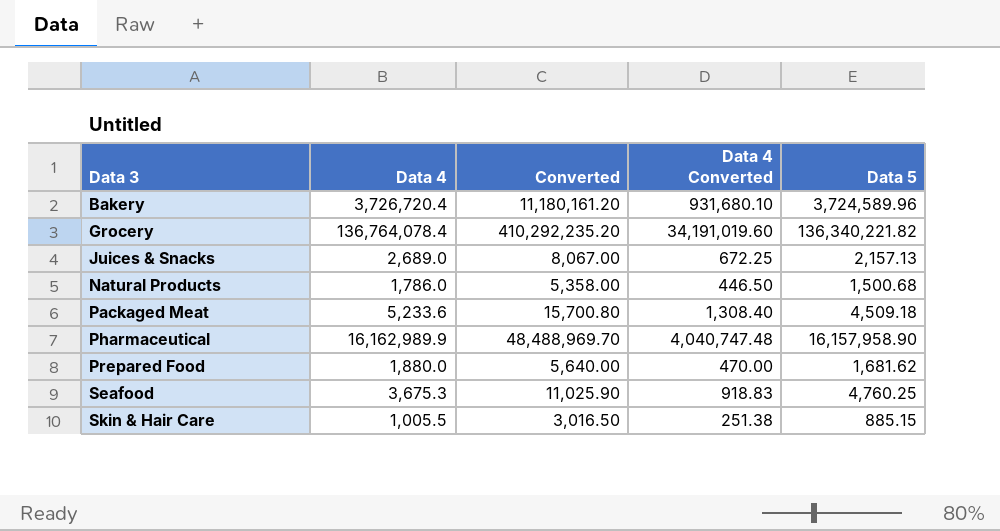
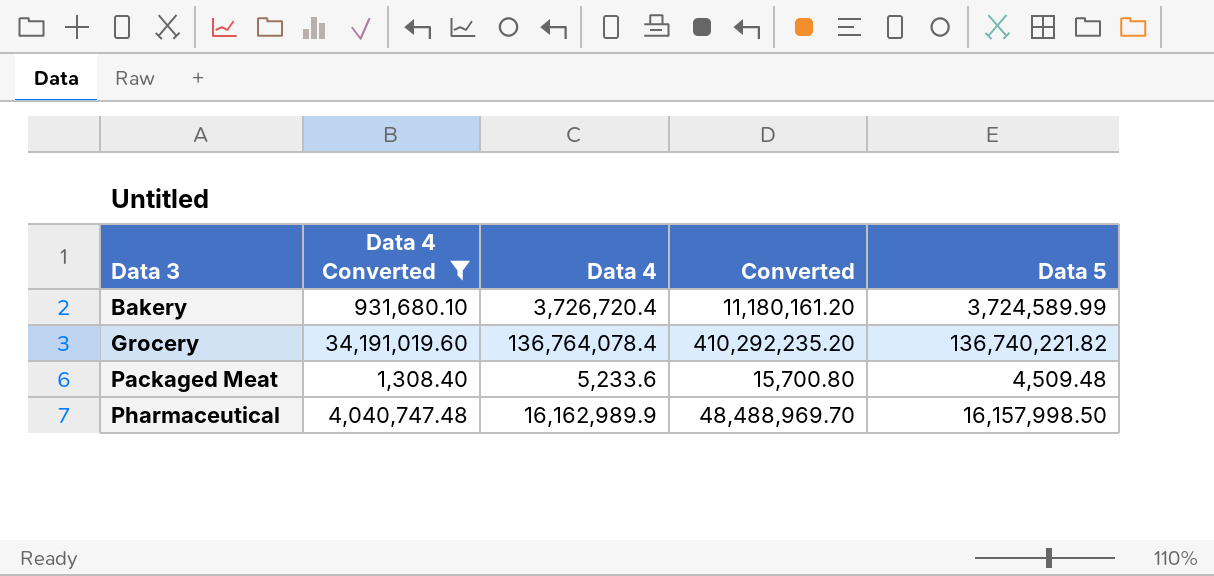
filter: none -> Data 4 Converted >= 1,308.40
column Data 4 Converted | position: 4 -> 2
Bakery | Data 5: 3,724,589.96 -> 3,724,589.99
Grocery | Data 5: 136,340,221.82 -> 136,740,221.82
Packaged Meat | Data 5: 4,509.18 -> 4,509.48
Pharmaceutical | Data 5: 16,157,958.90 -> 16,157,998.50

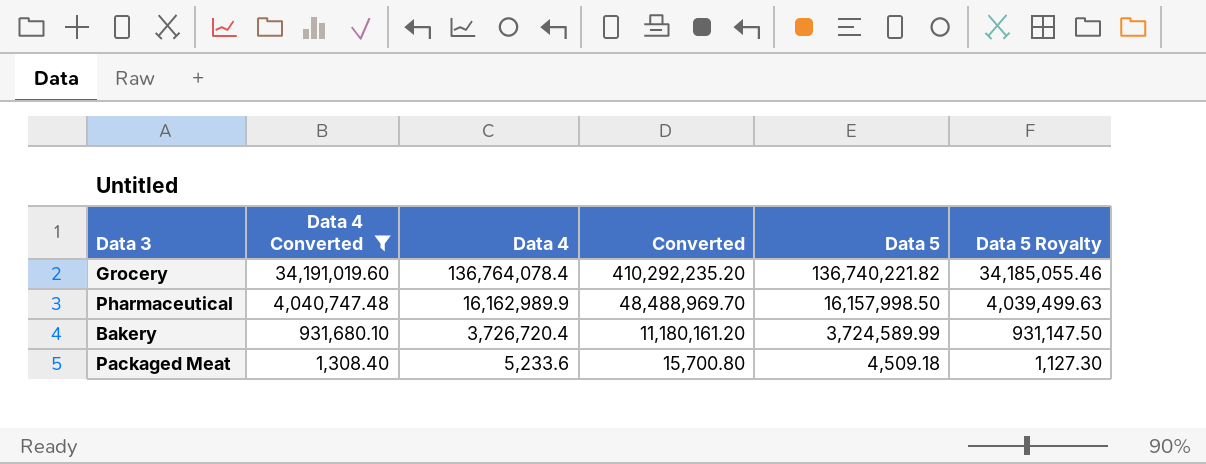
row order: Data 3 ascending -> Data 4 Converted descending
column Data 5 Royalty | formula: none -> [Data 5] * 0.25
Packaged Meat | Data 5: 4,509.48 -> 4,509.18

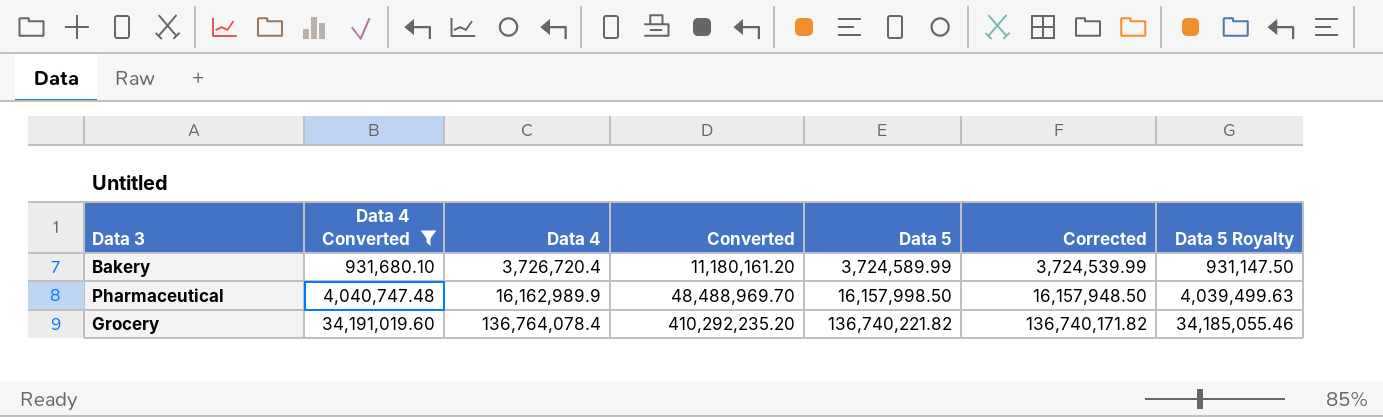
row order: Data 4 Converted descending -> Data 4 Converted ascending
column Corrected | formula: none -> [Data 5] - 50
row Packaged Meat: 1,308.40 | 5,233.6 | 15,700.80 | 4,509.18 | 1,127.30 -> none

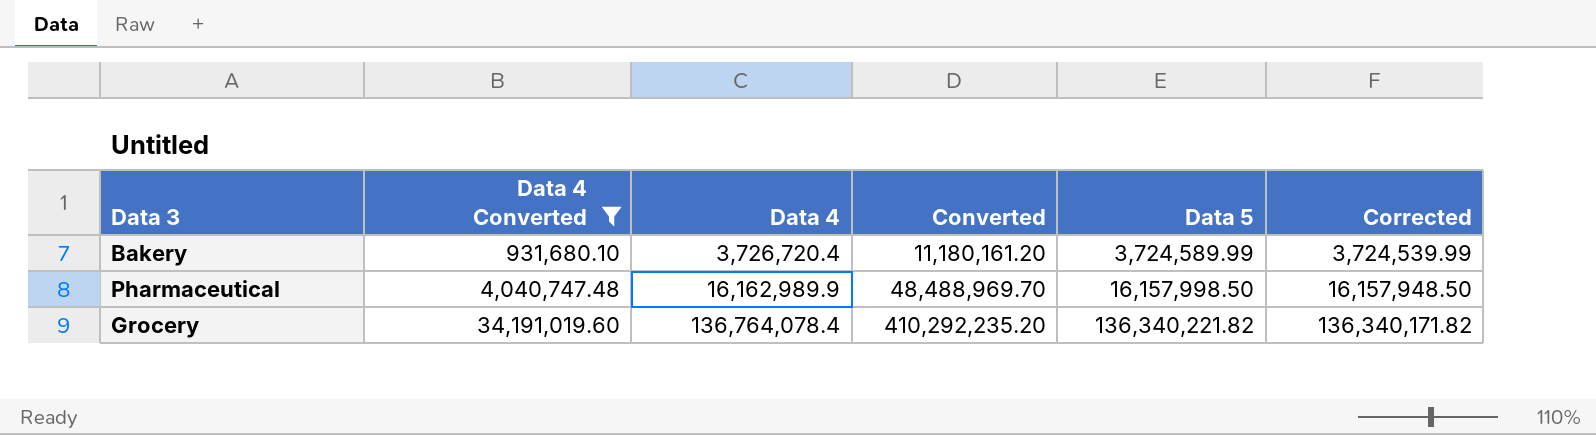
column Data 5 Royalty | formula: [Data 5] * 0.25 -> none
Grocery | Data 5: 136,740,221.82 -> 136,340,221.82
Grocery | Corrected: 136,740,171.82 -> 136,340,171.82

